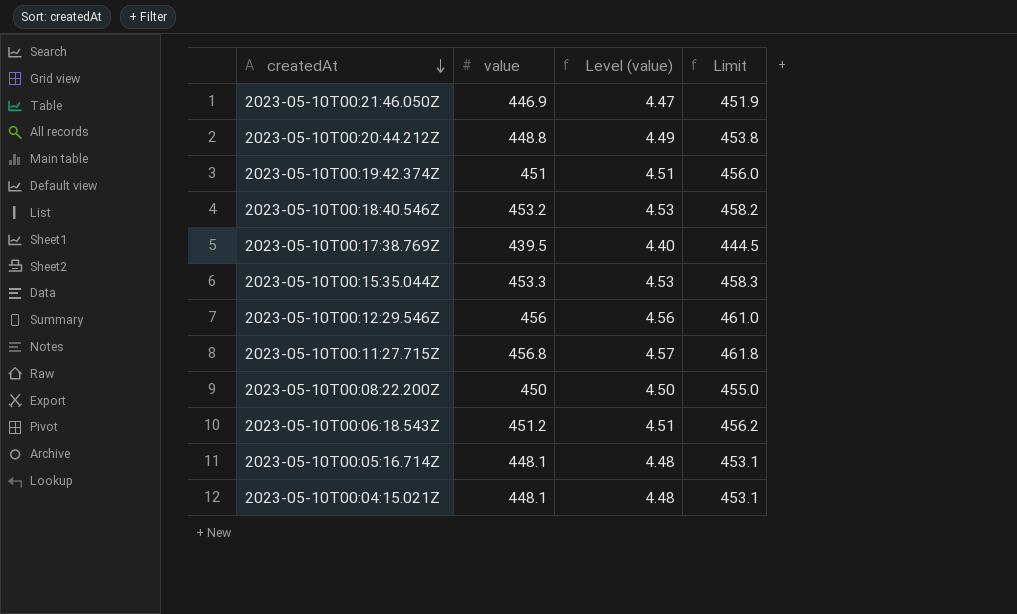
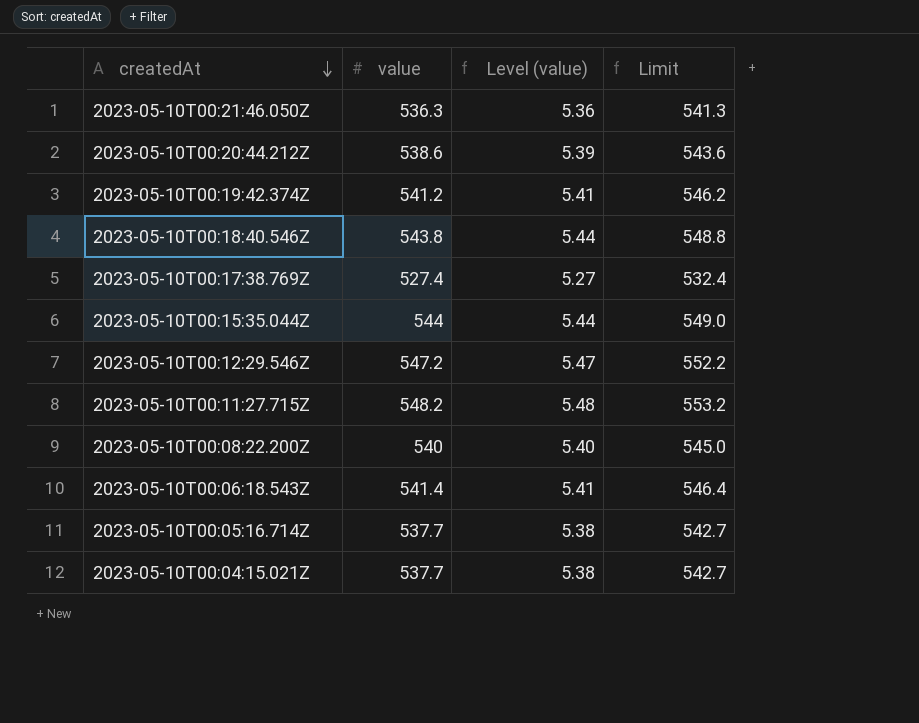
2023-05-10T00:21:46.050Z | value: 446.9 -> 536.3
2023-05-10T00:21:46.050Z | Level (value): 4.47 -> 5.36
2023-05-10T00:21:46.050Z | Limit: 451.9 -> 541.3
2023-05-10T00:20:44.212Z | value: 448.8 -> 538.6
2023-05-10T00:20:44.212Z | Level (value): 4.49 -> 5.39
2023-05-10T00:20:44.212Z | Limit: 453.8 -> 543.6
2023-05-10T00:19:42.374Z | value: 451 -> 541.2
2023-05-10T00:19:42.374Z | Level (value): 4.51 -> 5.41
2023-05-10T00:19:42.374Z | Limit: 456.0 -> 546.2
2023-05-10T00:18:40.546Z | value: 453.2 -> 543.8
2023-05-10T00:18:40.546Z | Level (value): 4.53 -> 5.44
2023-05-10T00:18:40.546Z | Limit: 458.2 -> 548.8
2023-05-10T00:17:38.769Z | value: 439.5 -> 527.4
2023-05-10T00:17:38.769Z | Level (value): 4.40 -> 5.27
2023-05-10T00:17:38.769Z | Limit: 444.5 -> 532.4
2023-05-10T00:15:35.044Z | value: 453.3 -> 544
2023-05-10T00:15:35.044Z | Level (value): 4.53 -> 5.44
2023-05-10T00:15:35.044Z | Limit: 458.3 -> 549.0
2023-05-10T00:12:29.546Z | value: 456 -> 547.2
2023-05-10T00:12:29.546Z | Level (value): 4.56 -> 5.47
2023-05-10T00:12:29.546Z | Limit: 461.0 -> 552.2
2023-05-10T00:11:27.715Z | value: 456.8 -> 548.2
2023-05-10T00:11:27.715Z | Level (value): 4.57 -> 5.48
2023-05-10T00:11:27.715Z | Limit: 461.8 -> 553.2
2023-05-10T00:08:22.200Z | value: 450 -> 540
2023-05-10T00:08:22.200Z | Level (value): 4.50 -> 5.40
2023-05-10T00:08:22.200Z | Limit: 455.0 -> 545.0
2023-05-10T00:06:18.543Z | value: 451.2 -> 541.4
2023-05-10T00:06:18.543Z | Level (value): 4.51 -> 5.41
2023-05-10T00:06:18.543Z | Limit: 456.2 -> 546.4
2023-05-10T00:05:16.714Z | value: 448.1 -> 537.7
2023-05-10T00:05:16.714Z | Level (value): 4.48 -> 5.38
2023-05-10T00:05:16.714Z | Limit: 453.1 -> 542.7
2023-05-10T00:04:15.021Z | value: 448.1 -> 537.7
2023-05-10T00:04:15.021Z | Level (value): 4.48 -> 5.38
2023-05-10T00:04:15.021Z | Limit: 453.1 -> 542.7

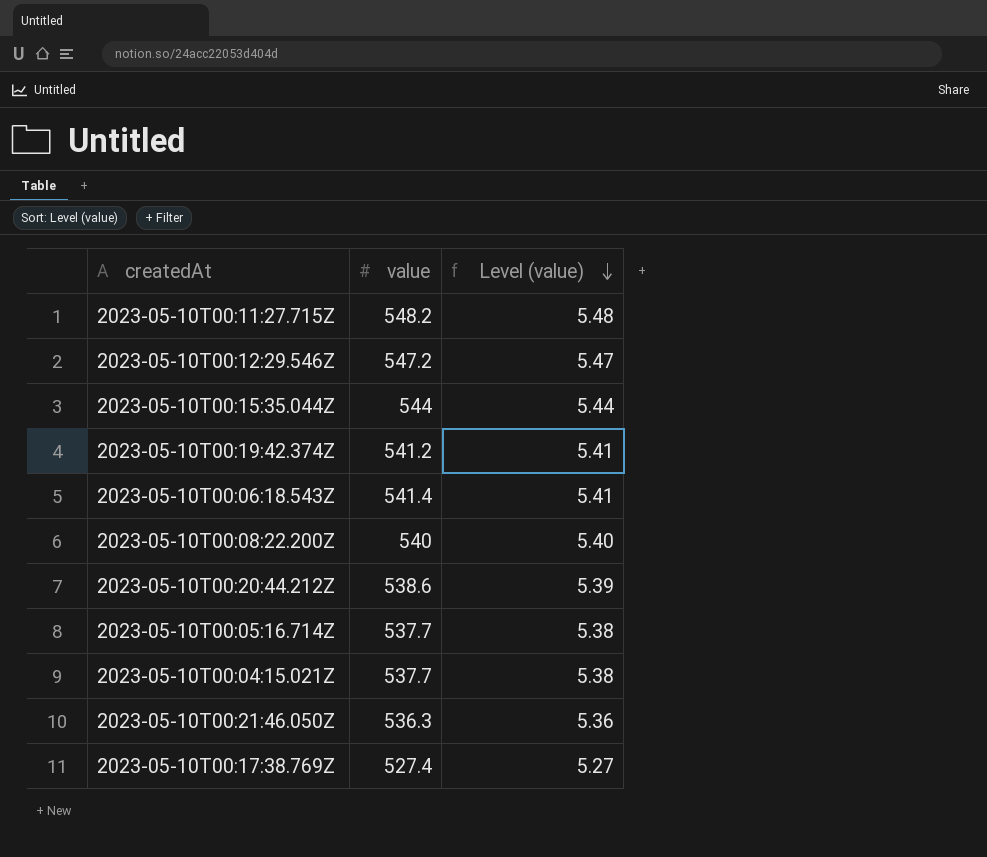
row order: createdAt descending -> Level (value) descending
column Limit | formula: [value] + 5 -> none
row 2023-05-10T00:18:40.546Z: 543.8 | 5.44 | 548.8 -> none

